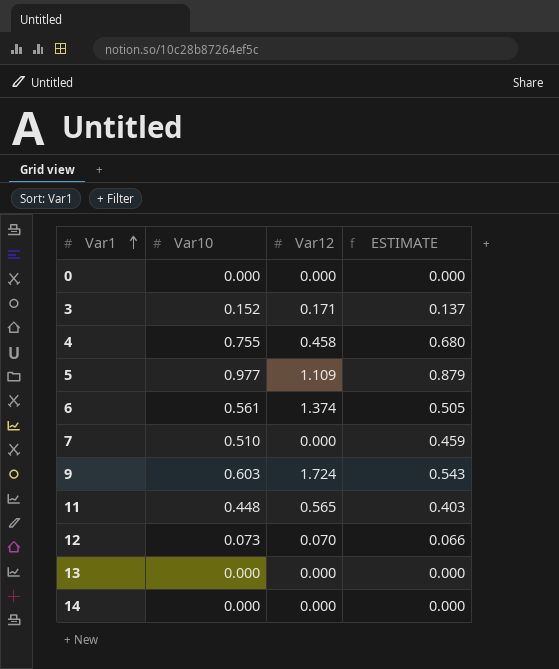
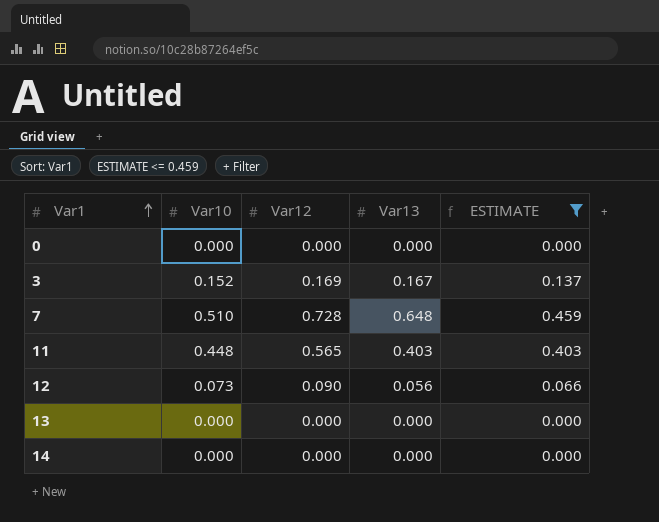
filter: none -> ESTIMATE <= 0.459
column Var13 | position: none -> 4
3 | Var12: 0.171 -> 0.169
7 | Var12: 0.000 -> 0.728
12 | Var12: 0.070 -> 0.090

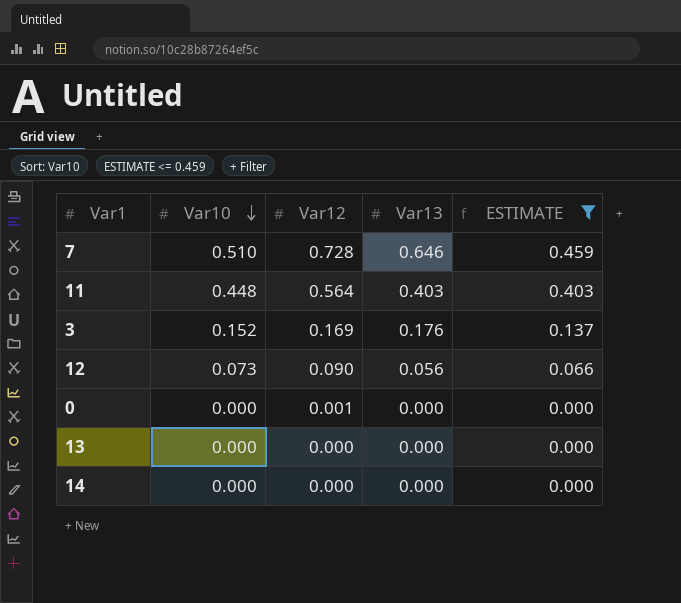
row order: Var1 ascending -> Var10 descending
7 | Var13: 0.648 -> 0.646
11 | Var12: 0.565 -> 0.564
3 | Var13: 0.167 -> 0.176
0 | Var12: 0.000 -> 0.001

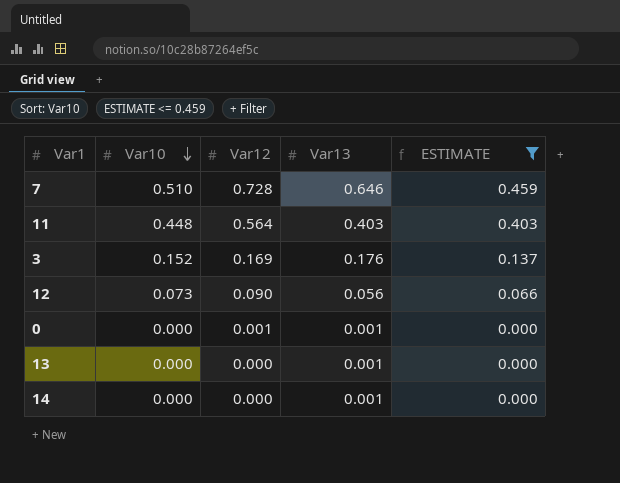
0 | Var13: 0.000 -> 0.001
13 | Var13: 0.000 -> 0.001
14 | Var13: 0.000 -> 0.001

